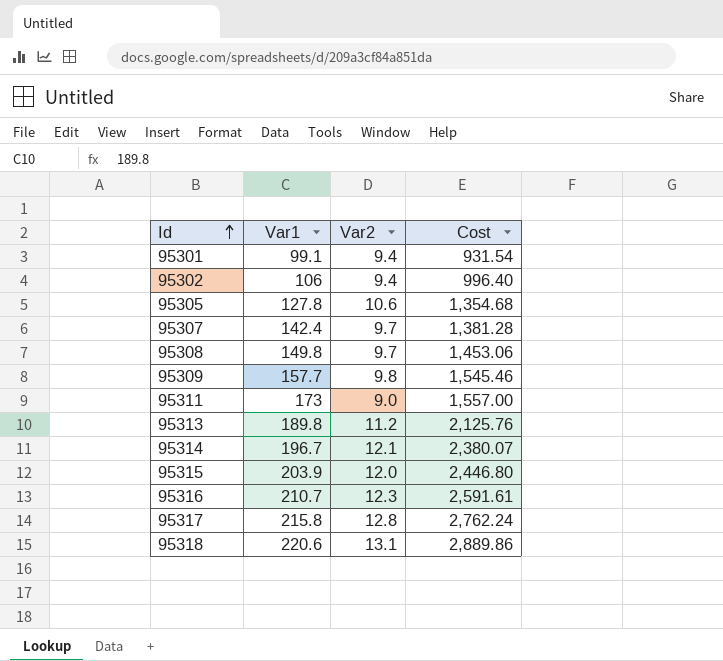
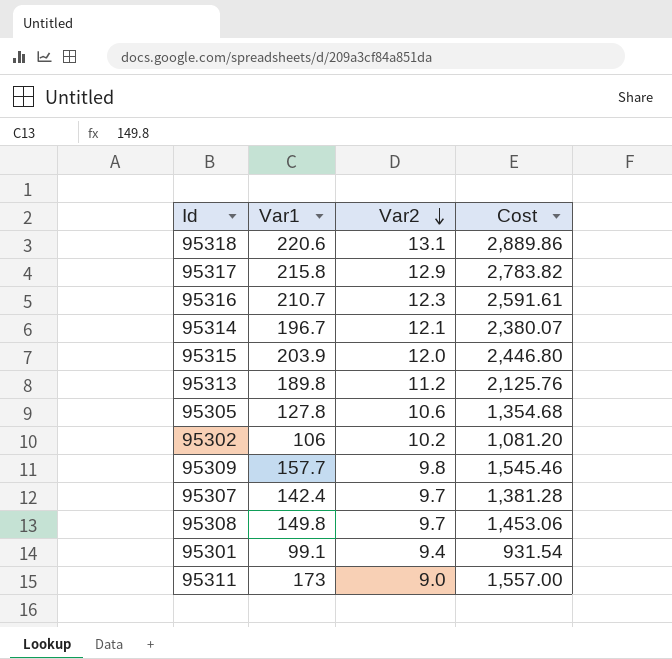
row order: Id ascending -> Var2 descending
95317 | Var2: 12.8 -> 12.9
95317 | Cost: 2,762.24 -> 2,783.82
95302 | Var2: 9.4 -> 10.2
95302 | Cost: 996.40 -> 1,081.20

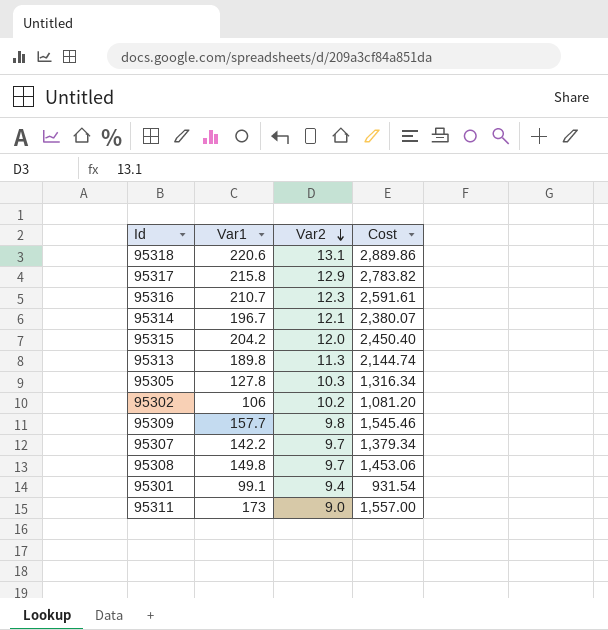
95315 | Var1: 203.9 -> 204.2
95315 | Cost: 2,446.80 -> 2,450.40
95313 | Var2: 11.2 -> 11.3
95313 | Cost: 2,125.76 -> 2,144.74
95305 | Var2: 10.6 -> 10.3
95305 | Cost: 1,354.68 -> 1,316.34
95307 | Var1: 142.4 -> 142.2
95307 | Cost: 1,381.28 -> 1,379.34

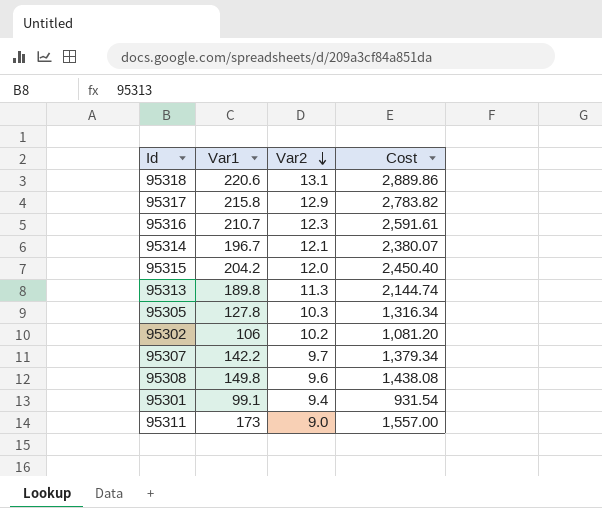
row 95309: 157.7 | 9.8 | 1,545.46 -> none
95308 | Var2: 9.7 -> 9.6
95308 | Cost: 1,453.06 -> 1,438.08

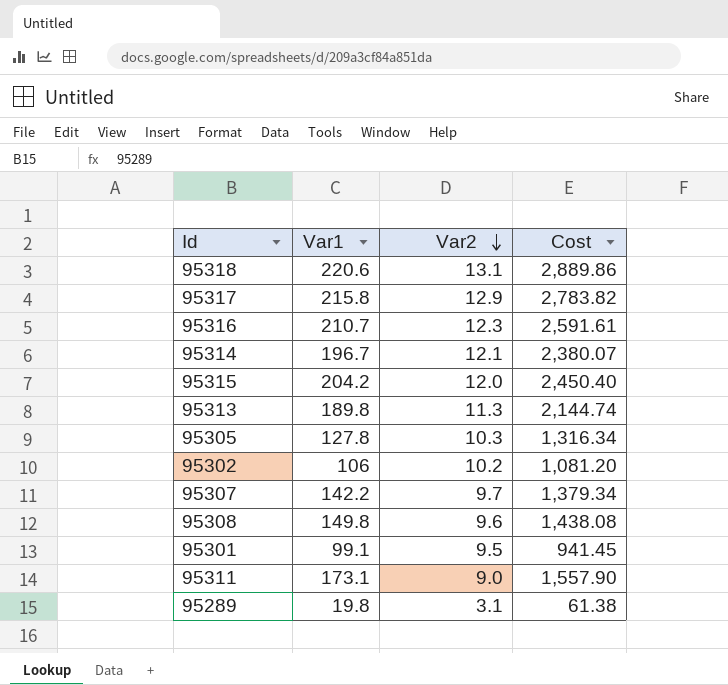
95301 | Var2: 9.4 -> 9.5
95301 | Cost: 931.54 -> 941.45
95311 | Var1: 173 -> 173.1
95311 | Cost: 1,557.00 -> 1,557.90
row 95289: none -> 19.8 | 3.1 | 61.38

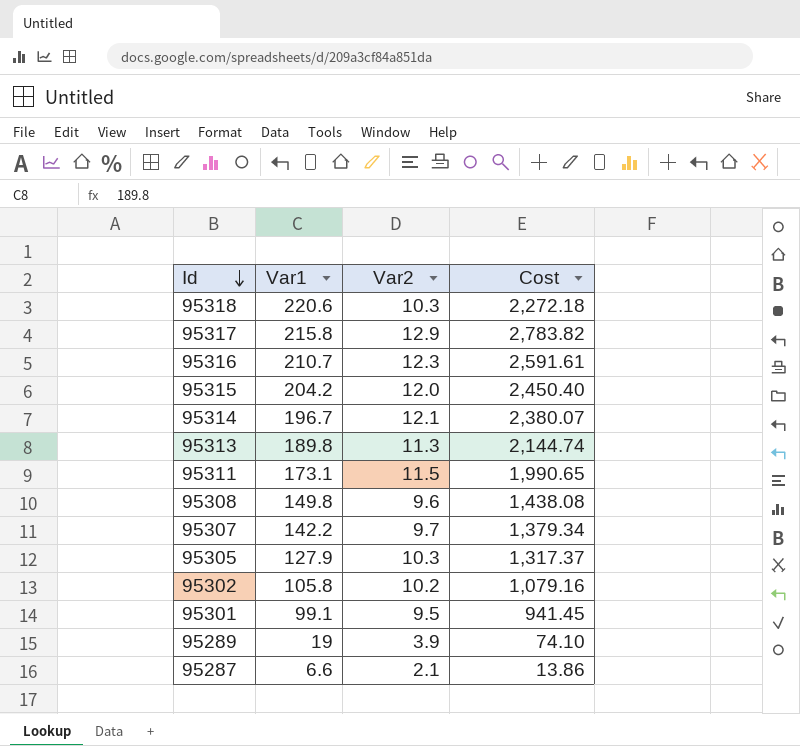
row order: Var2 descending -> Id descending
95318 | Var2: 13.1 -> 10.3
95318 | Cost: 2,889.86 -> 2,272.18
95311 | Var2: 9.0 -> 11.5
95311 | Cost: 1,557.90 -> 1,990.65
95305 | Var1: 127.8 -> 127.9
95305 | Cost: 1,316.34 -> 1,317.37
95302 | Var1: 106 -> 105.8
95302 | Cost: 1,081.20 -> 1,079.16
95289 | Var1: 19.8 -> 19
95289 | Var2: 3.1 -> 3.9
95289 | Cost: 61.38 -> 74.10
row 95287: none -> 6.6 | 2.1 | 13.86

